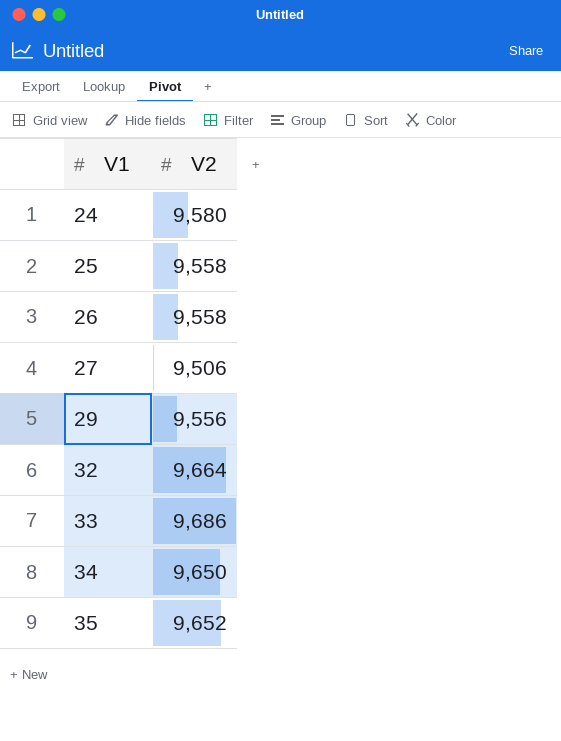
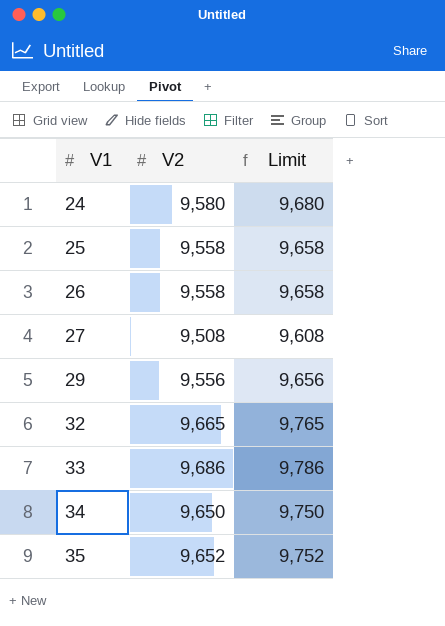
column Limit | formula: none -> [V2] + 100
27 | V2: 9,506 -> 9,508
32 | V2: 9,664 -> 9,665

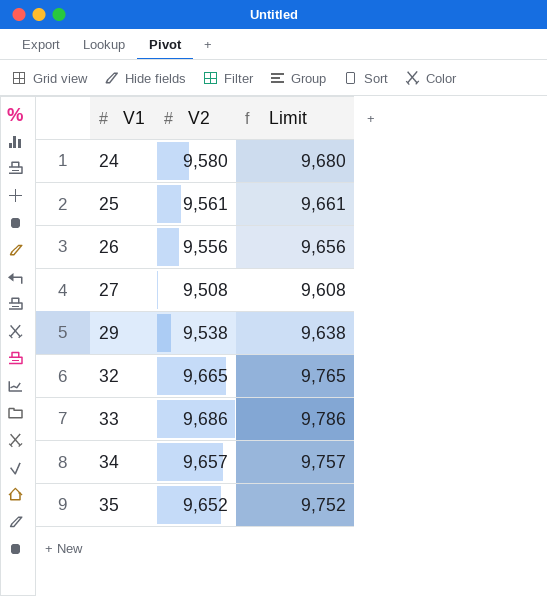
25 | V2: 9,558 -> 9,561
25 | Limit: 9,658 -> 9,661
26 | V2: 9,558 -> 9,556
26 | Limit: 9,658 -> 9,656
29 | V2: 9,556 -> 9,538
29 | Limit: 9,656 -> 9,638
34 | V2: 9,650 -> 9,657
34 | Limit: 9,750 -> 9,757

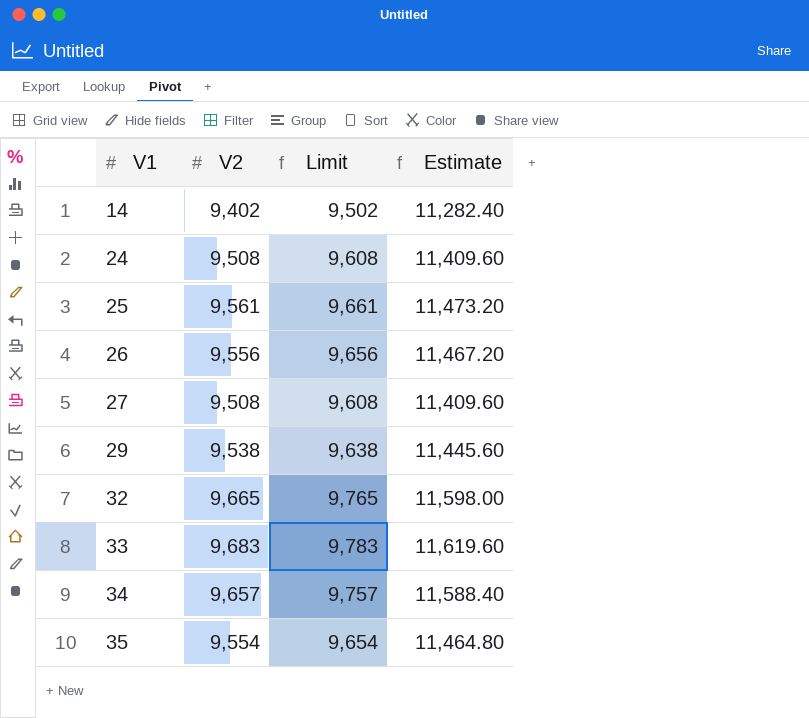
column Estimate | formula: none -> [V2] * 1.2
row 14: none -> 9,402 | 9,502 | 11,282.40
24 | V2: 9,580 -> 9,508
24 | Limit: 9,680 -> 9,608
33 | V2: 9,686 -> 9,683
33 | Limit: 9,786 -> 9,783
35 | V2: 9,652 -> 9,554
35 | Limit: 9,752 -> 9,654

